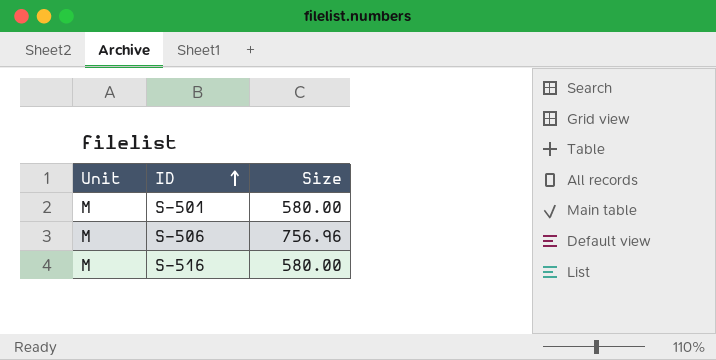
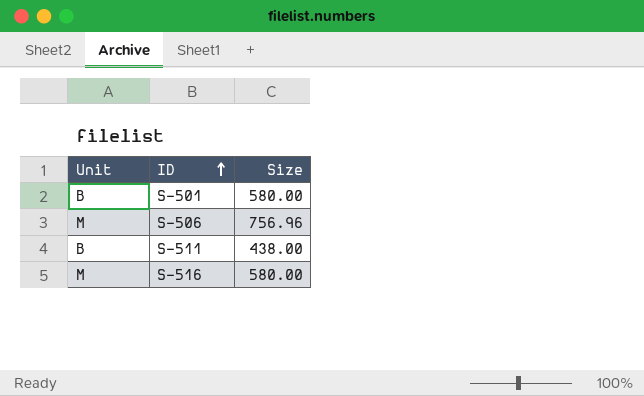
S-501 | Unit: M -> B
row S-511: none -> B | 438.00

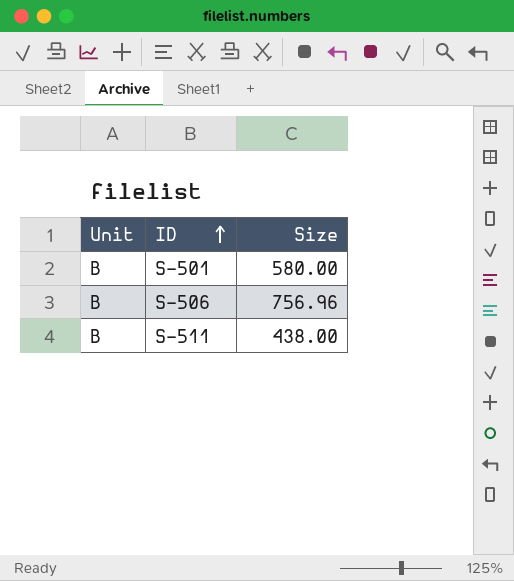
row S-516: M | 580.00 -> none
S-506 | Unit: M -> B

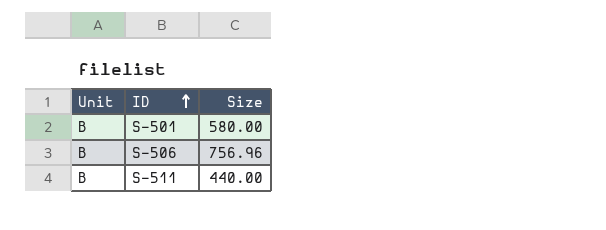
S-511 | Size: 438.00 -> 440.00

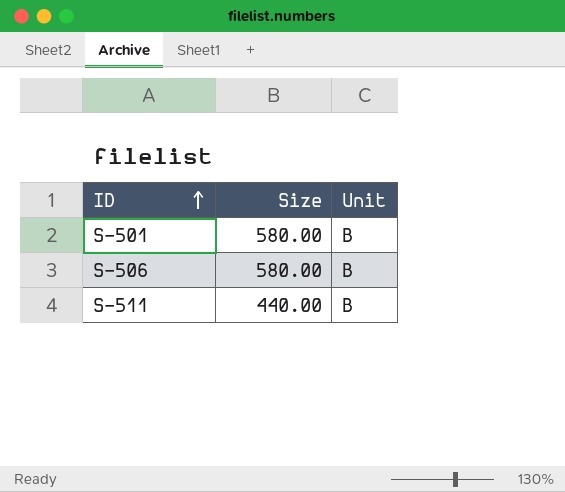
column Unit | position: 1 -> 3
S-506 | Size: 756.96 -> 580.00

